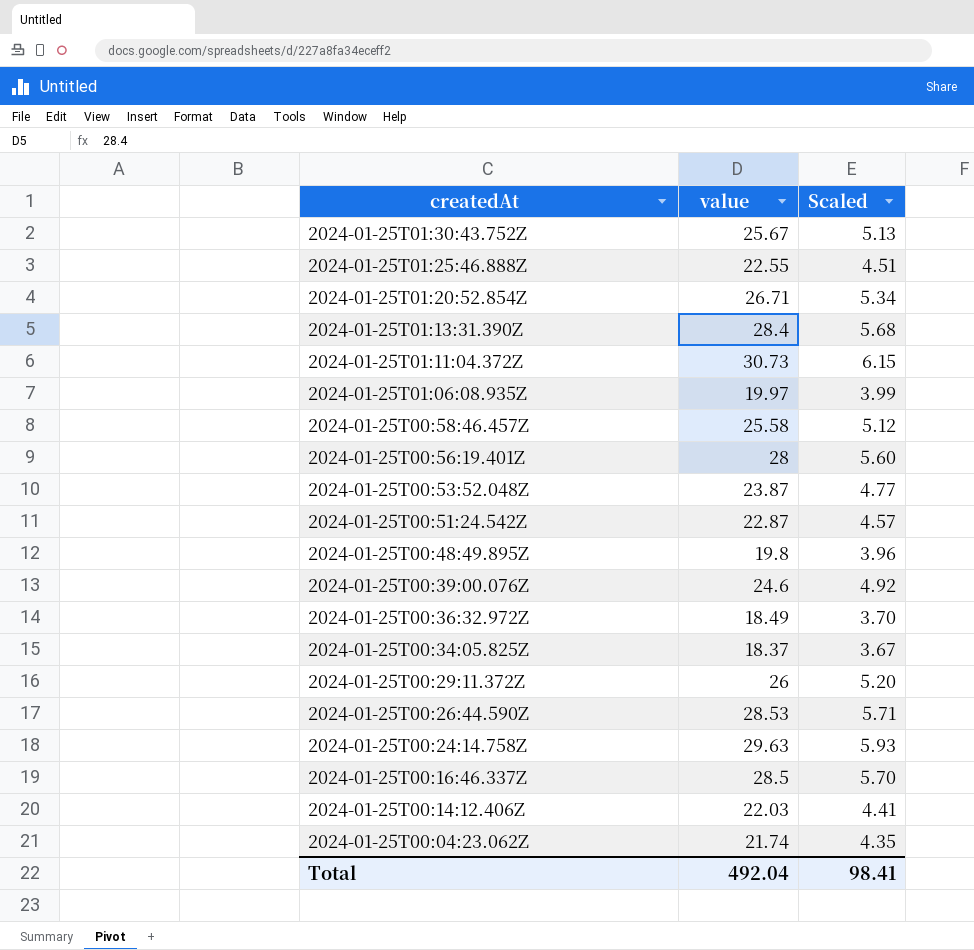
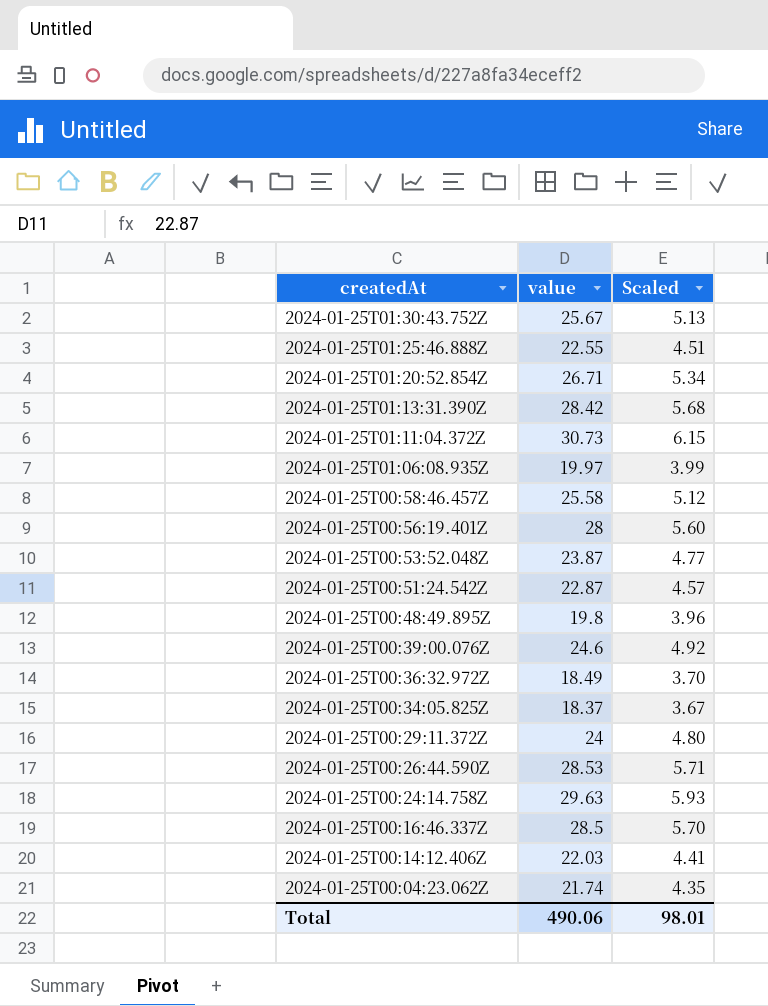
2024-01-25T01:13:31.390Z | value: 28.4 -> 28.42
2024-01-25T00:29:11.372Z | value: 26 -> 24
2024-01-25T00:29:11.372Z | Scaled: 5.20 -> 4.80
Total | value: 492.04 -> 490.06
Total | Scaled: 98.41 -> 98.01

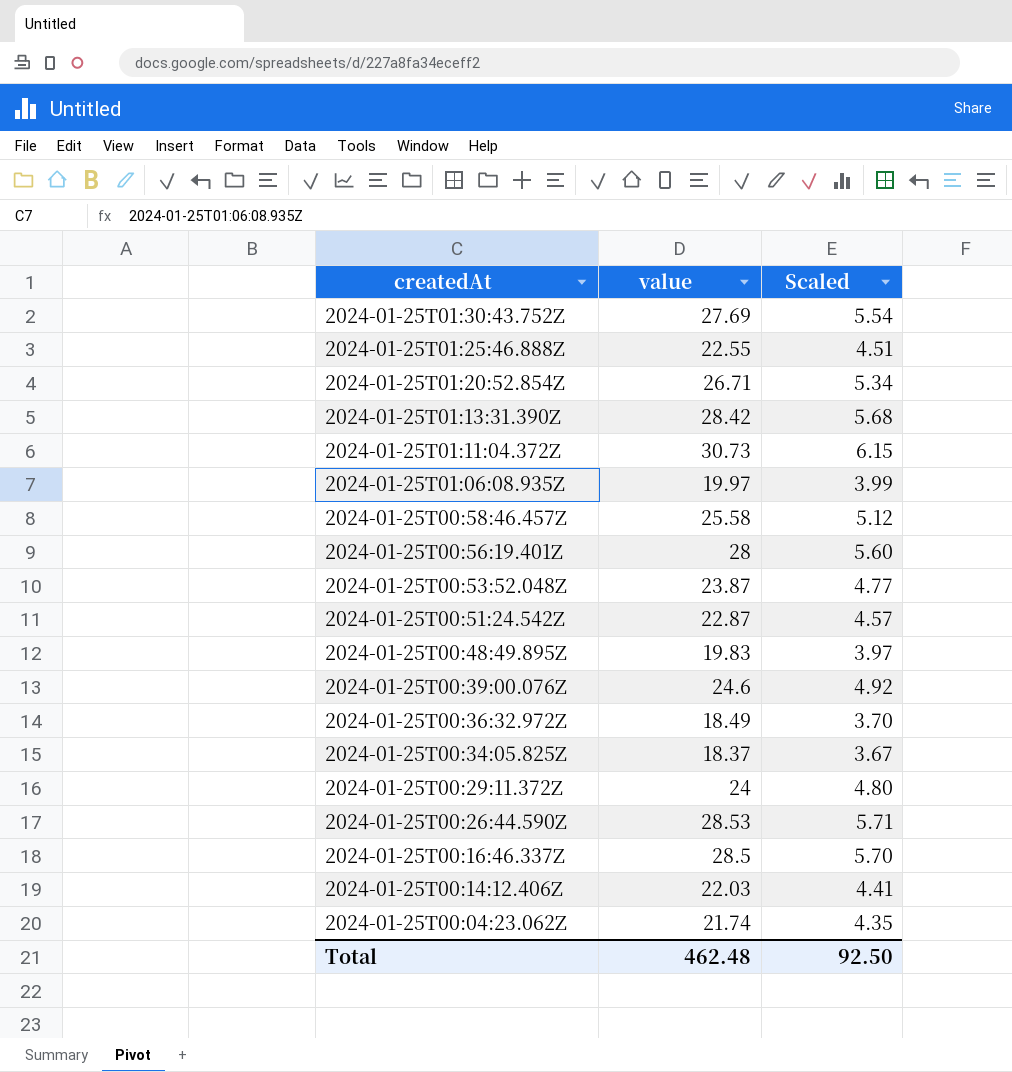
row 2024-01-25T00:24:14.758Z: 29.63 | 5.93 -> none
2024-01-25T01:30:43.752Z | value: 25.67 -> 27.69
2024-01-25T01:30:43.752Z | Scaled: 5.13 -> 5.54
2024-01-25T00:48:49.895Z | value: 19.8 -> 19.83
2024-01-25T00:48:49.895Z | Scaled: 3.96 -> 3.97
Total | value: 490.06 -> 462.48
Total | Scaled: 98.01 -> 92.50

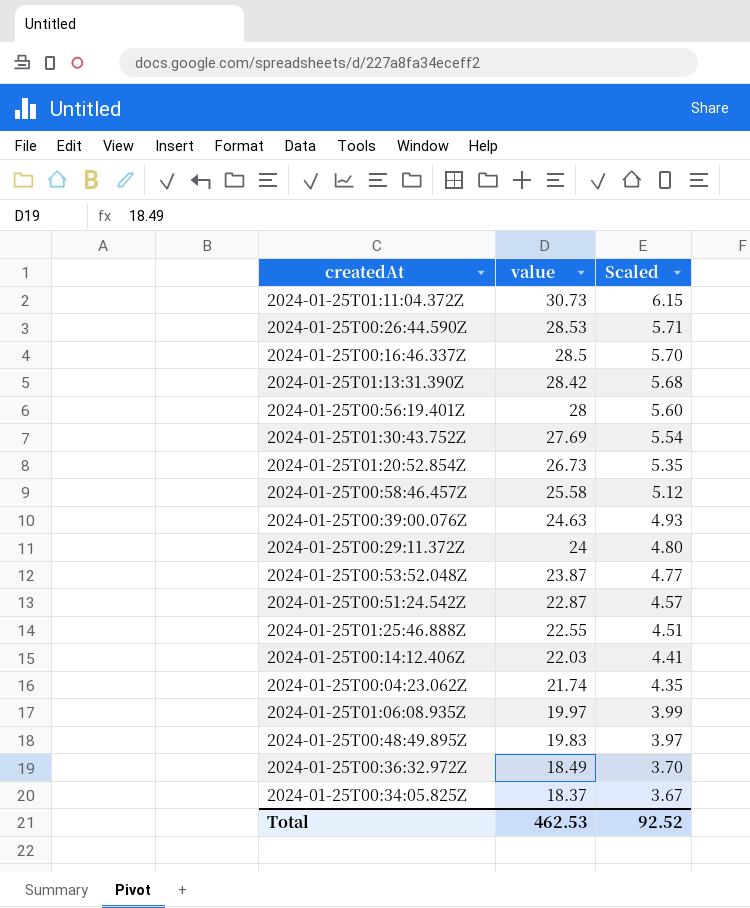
row order: createdAt descending -> value descending
2024-01-25T01:20:52.854Z | value: 26.71 -> 26.73
2024-01-25T01:20:52.854Z | Scaled: 5.34 -> 5.35
2024-01-25T00:39:00.076Z | value: 24.6 -> 24.63
2024-01-25T00:39:00.076Z | Scaled: 4.92 -> 4.93
Total | value: 462.48 -> 462.53
Total | Scaled: 92.50 -> 92.52

